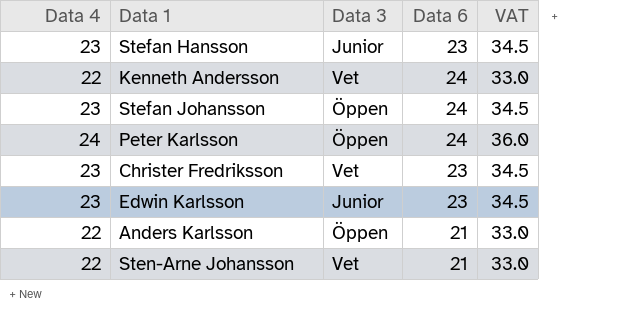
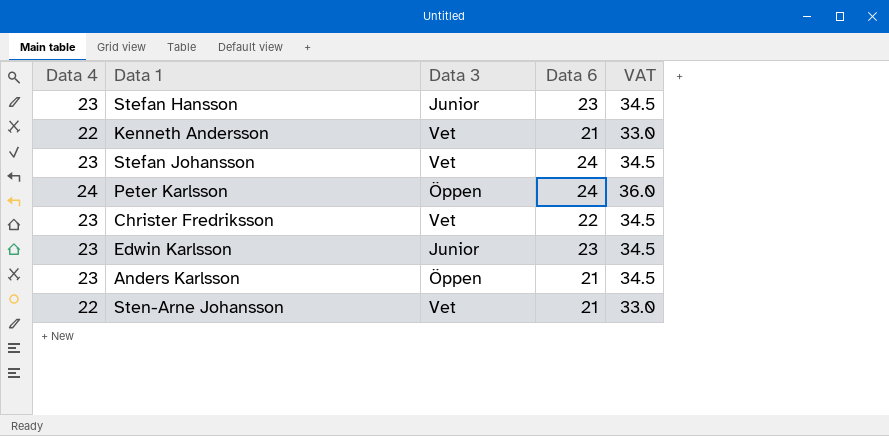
Kenneth Andersson | Data 6: 24 -> 21
Stefan Johansson | Data 3: Öppen -> Vet
Christer Fredriksson | Data 6: 23 -> 22
Anders Karlsson | Data 4: 22 -> 23
Anders Karlsson | VAT: 33.0 -> 34.5

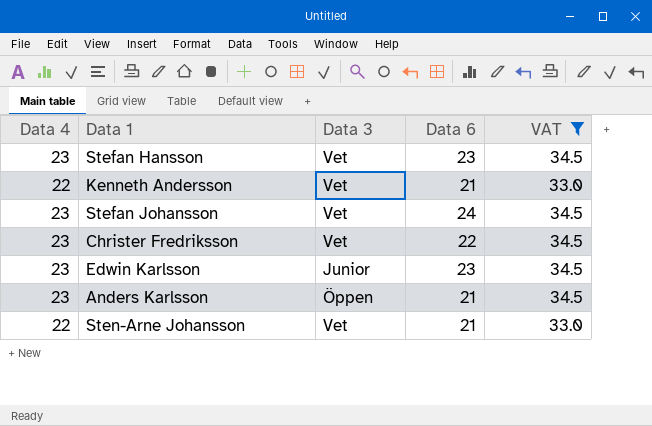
filter: none -> VAT != 36.0
Stefan Hansson | Data 3: Junior -> Vet

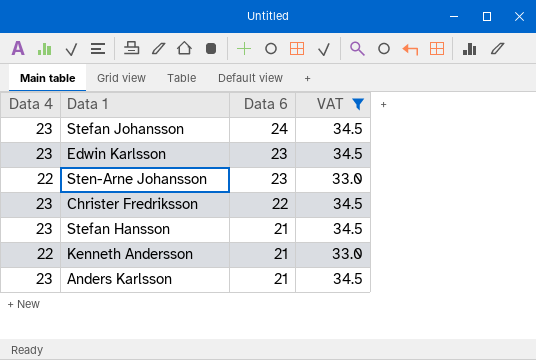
row order: none -> Data 6 descending
column Data 3 | position: 3 -> none
Sten-Arne Johansson | Data 6: 21 -> 23
Stefan Hansson | Data 6: 23 -> 21

